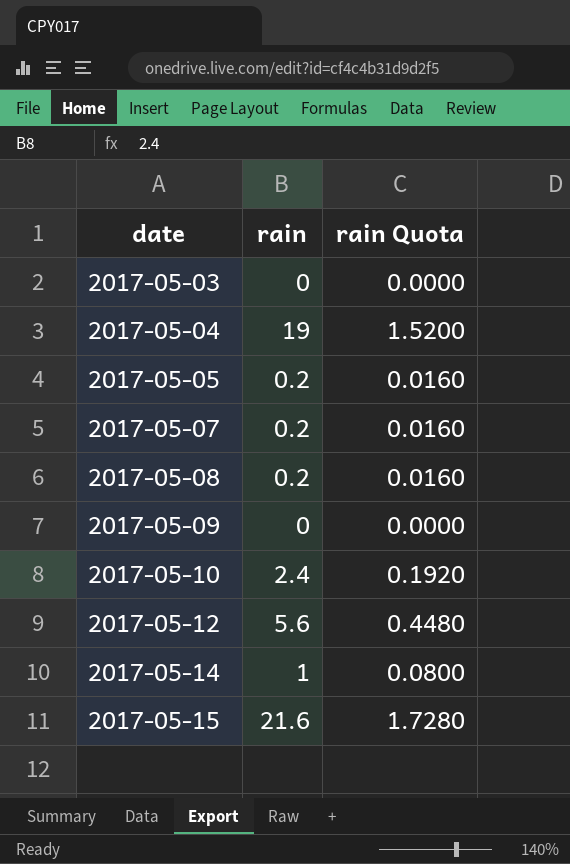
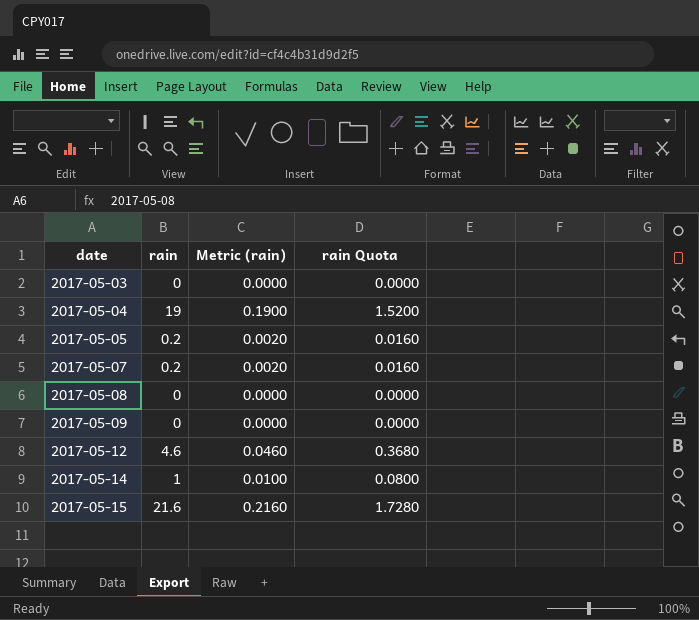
column Metric (rain) | formula: none -> [rain] * 0.01
row 2017-05-10: 2.4 | 0.1920 -> none
2017-05-08 | rain: 0.2 -> 0
2017-05-08 | rain Quota: 0.0160 -> 0.0000
2017-05-12 | rain: 5.6 -> 4.6
2017-05-12 | rain Quota: 0.4480 -> 0.3680

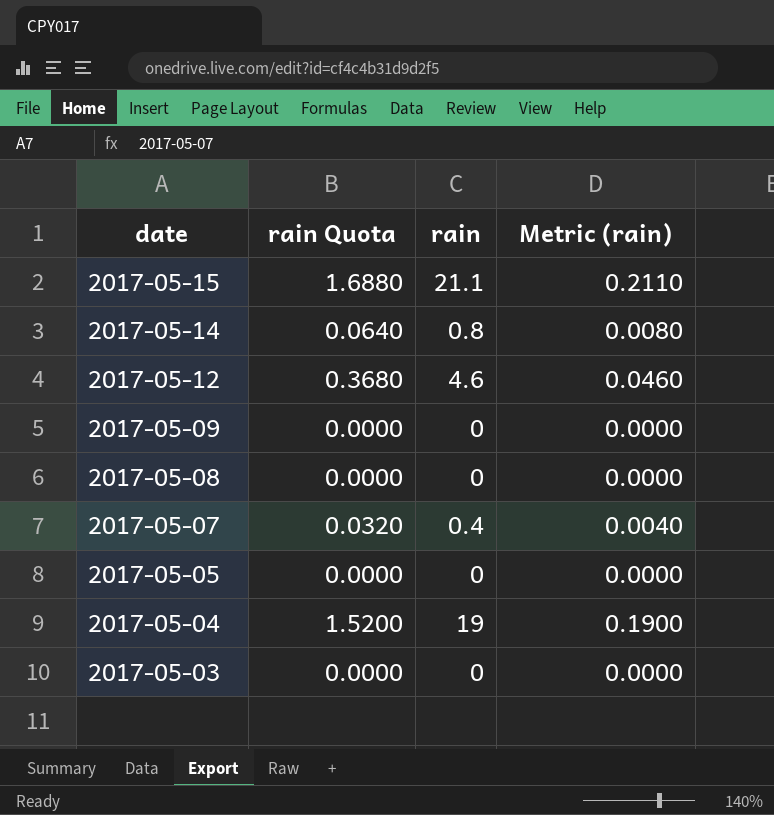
row order: date ascending -> date descending
column rain Quota | position: 4 -> 2
2017-05-15 | rain Quota: 1.7280 -> 1.6880
2017-05-15 | rain: 21.6 -> 21.1
2017-05-15 | Metric (rain): 0.2160 -> 0.2110
2017-05-14 | rain Quota: 0.0800 -> 0.0640
2017-05-14 | rain: 1 -> 0.8
2017-05-14 | Metric (rain): 0.0100 -> 0.0080
2017-05-07 | rain Quota: 0.0160 -> 0.0320
2017-05-07 | rain: 0.2 -> 0.4
2017-05-07 | Metric (rain): 0.0020 -> 0.0040
2017-05-05 | rain Quota: 0.0160 -> 0.0000
2017-05-05 | rain: 0.2 -> 0
2017-05-05 | Metric (rain): 0.0020 -> 0.0000

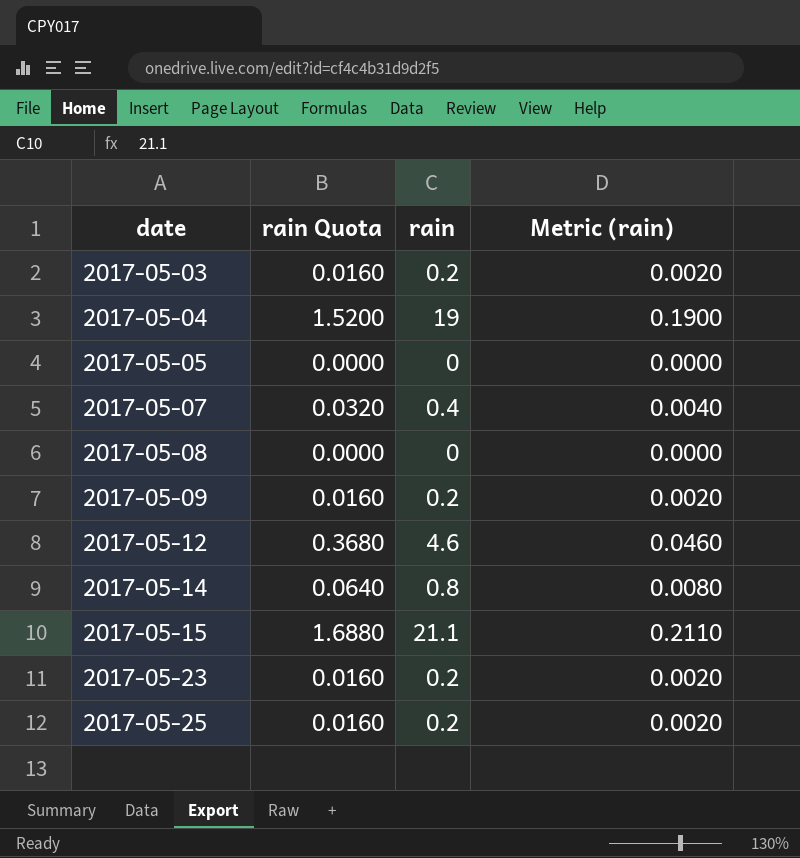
row order: date descending -> date ascending
2017-05-03 | rain Quota: 0.0000 -> 0.0160
2017-05-03 | rain: 0 -> 0.2
2017-05-03 | Metric (rain): 0.0000 -> 0.0020
2017-05-09 | rain Quota: 0.0000 -> 0.0160
2017-05-09 | rain: 0 -> 0.2
2017-05-09 | Metric (rain): 0.0000 -> 0.0020
row 2017-05-23: none -> 0.0160 | 0.2 | 0.0020
row 2017-05-25: none -> 0.0160 | 0.2 | 0.0020

